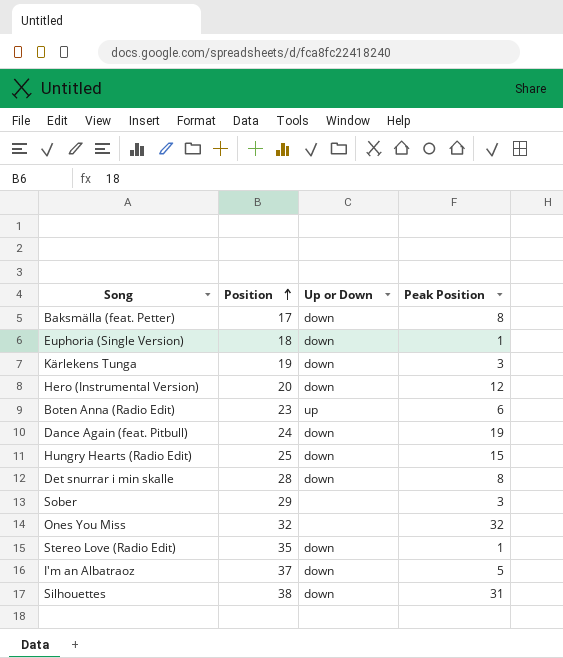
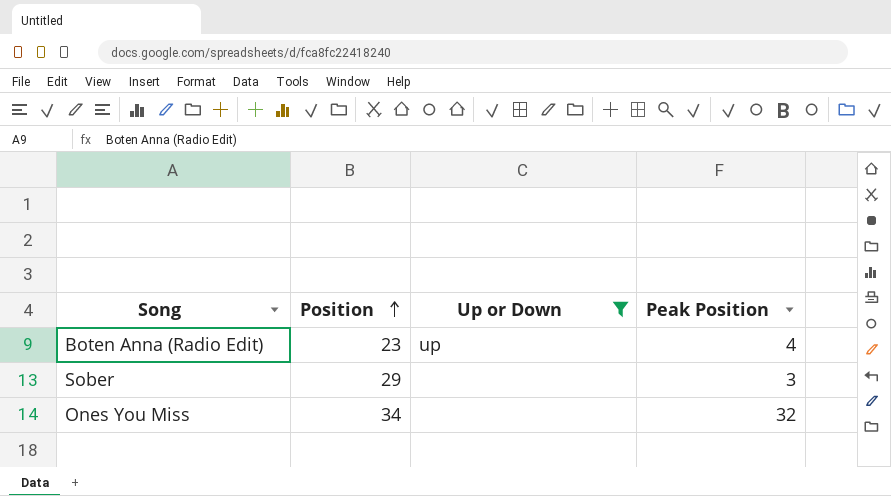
filter: none -> Up or Down != down
Boten Anna (Radio Edit) | Peak Position: 6 -> 4
Ones You Miss | Position: 32 -> 34

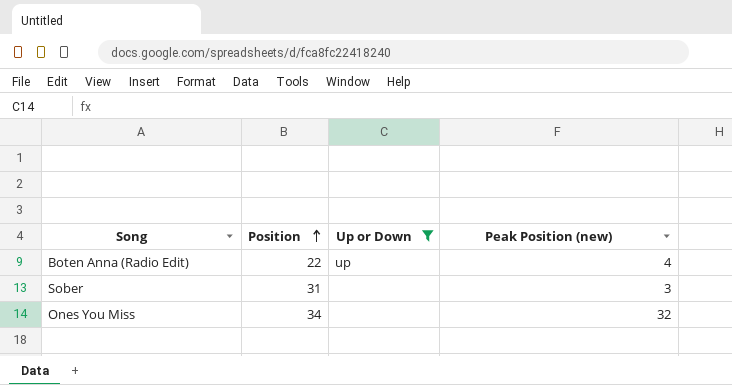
column name: Peak Position -> Peak Position (new)
Boten Anna (Radio Edit) | Position: 23 -> 22
Sober | Position: 29 -> 31

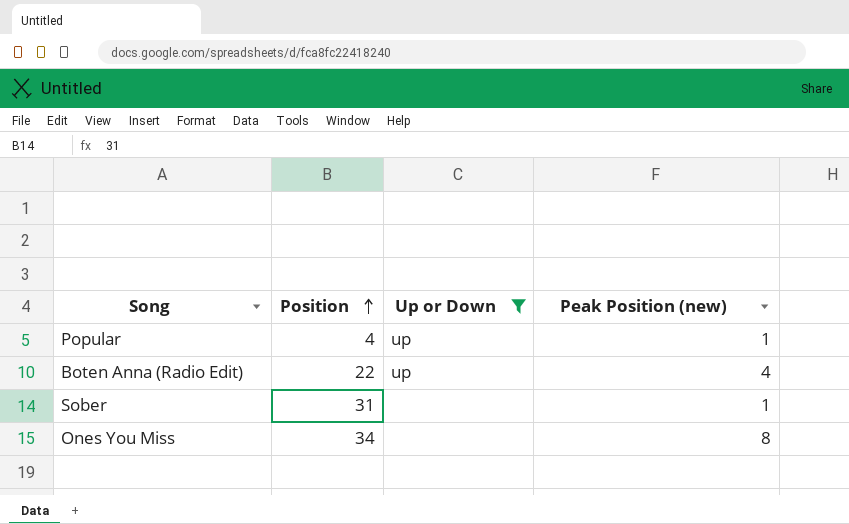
row Popular: none -> 4 | up | 1
Sober | Peak Position (new): 3 -> 1
Ones You Miss | Peak Position (new): 32 -> 8

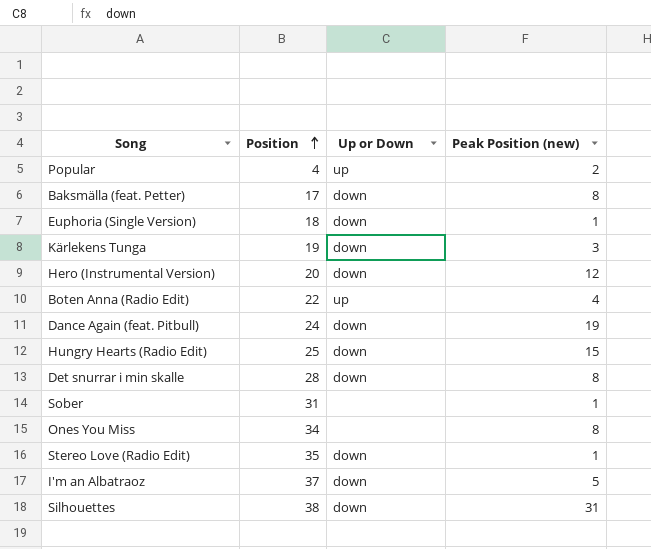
filter: Up or Down != down -> none
Popular | Peak Position (new): 1 -> 2

